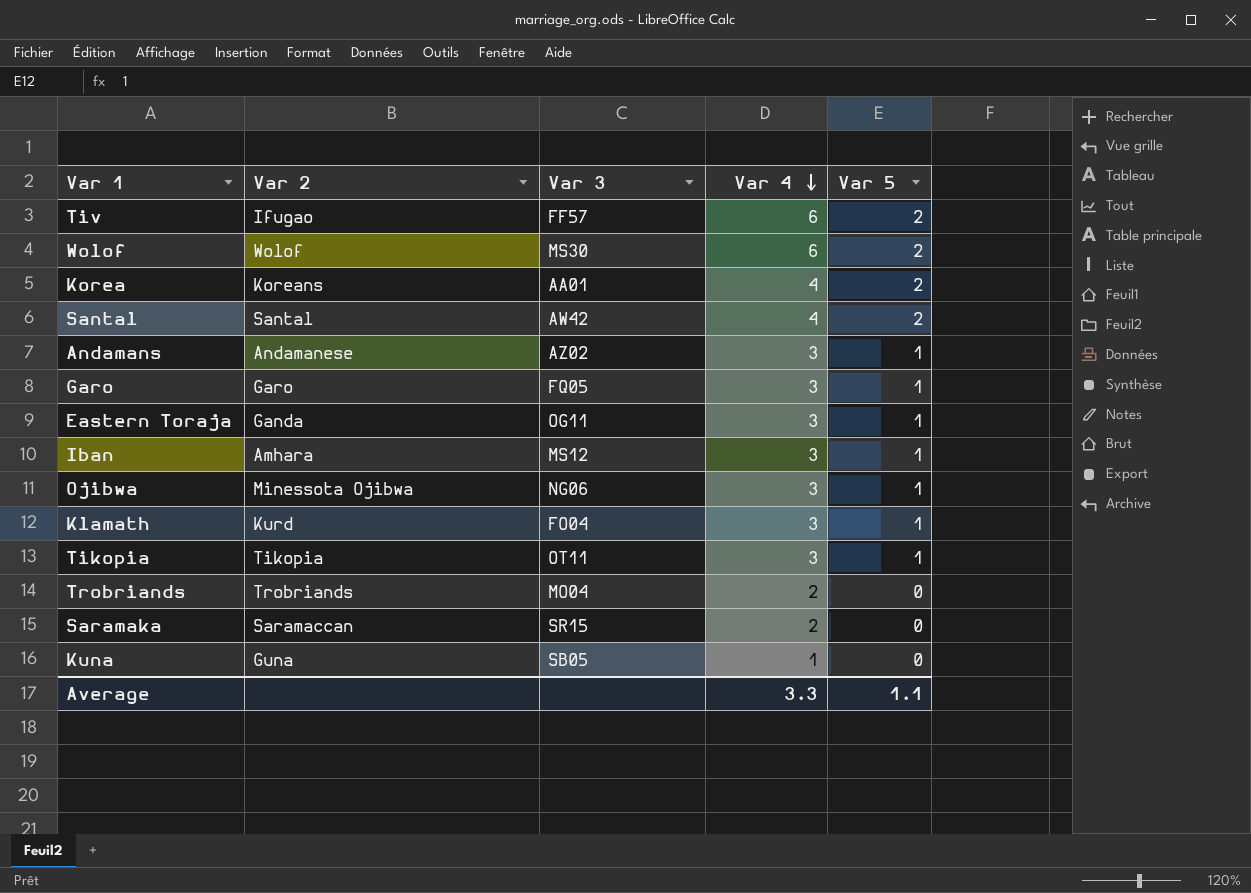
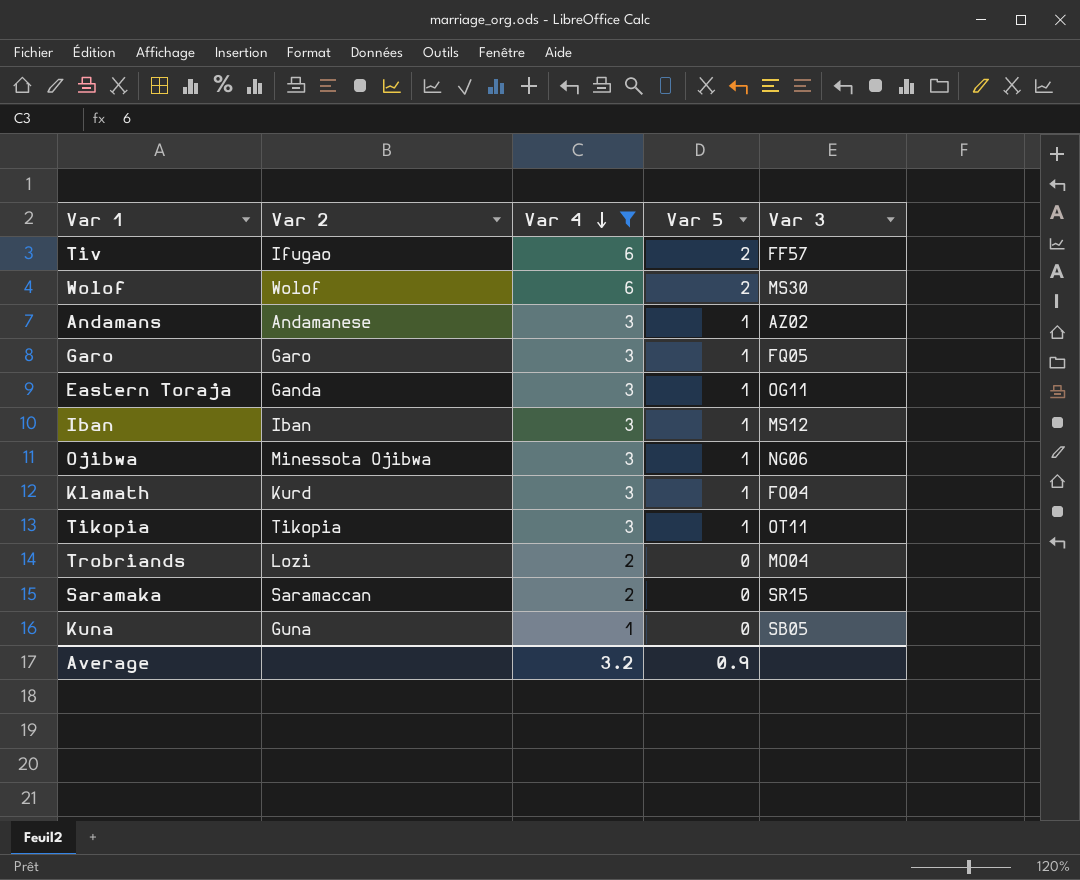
filter: none -> Var 4 != 4
column Var 3 | position: 3 -> 5
Iban | Var 2: Amhara -> Iban
Trobriands | Var 2: Trobriands -> Lozi
Average | Var 4: 3.3 -> 3.2
Average | Var 5: 1.1 -> 0.9

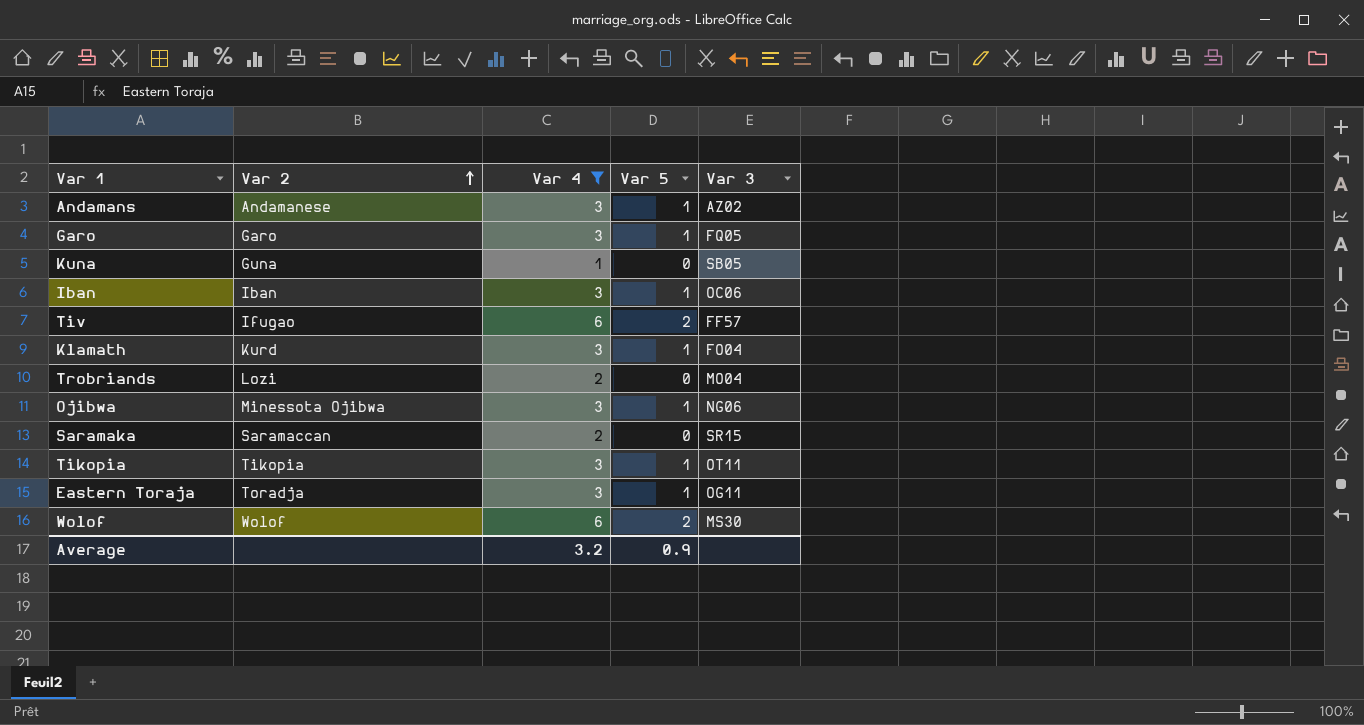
row order: Var 4 descending -> Var 2 ascending
Iban | Var 3: MS12 -> OC06
Eastern Toraja | Var 2: Ganda -> Toradja

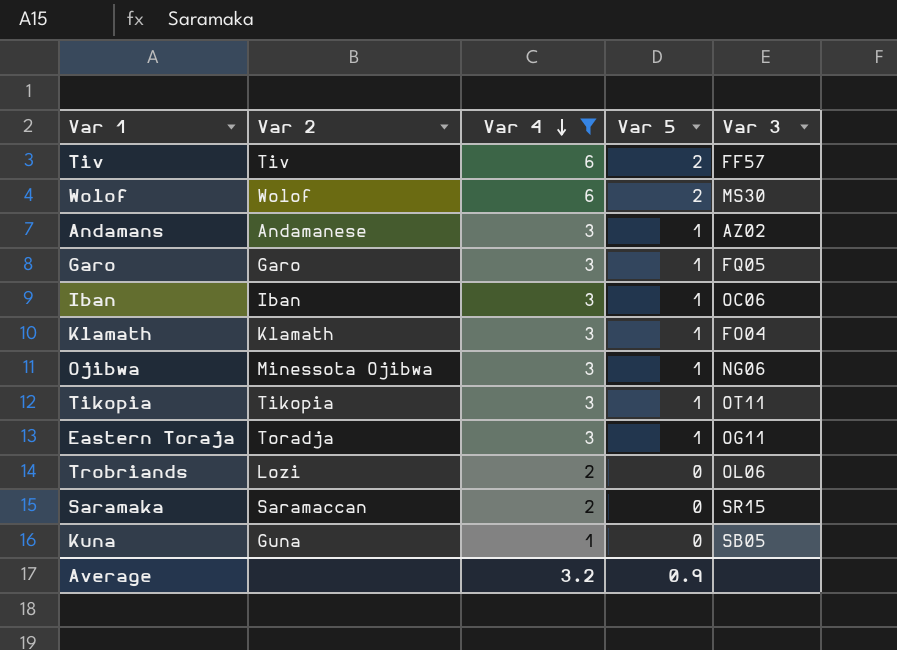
row order: Var 2 ascending -> Var 4 descending
Tiv | Var 2: Ifugao -> Tiv
Klamath | Var 2: Kurd -> Klamath
Trobriands | Var 3: MO04 -> OL06

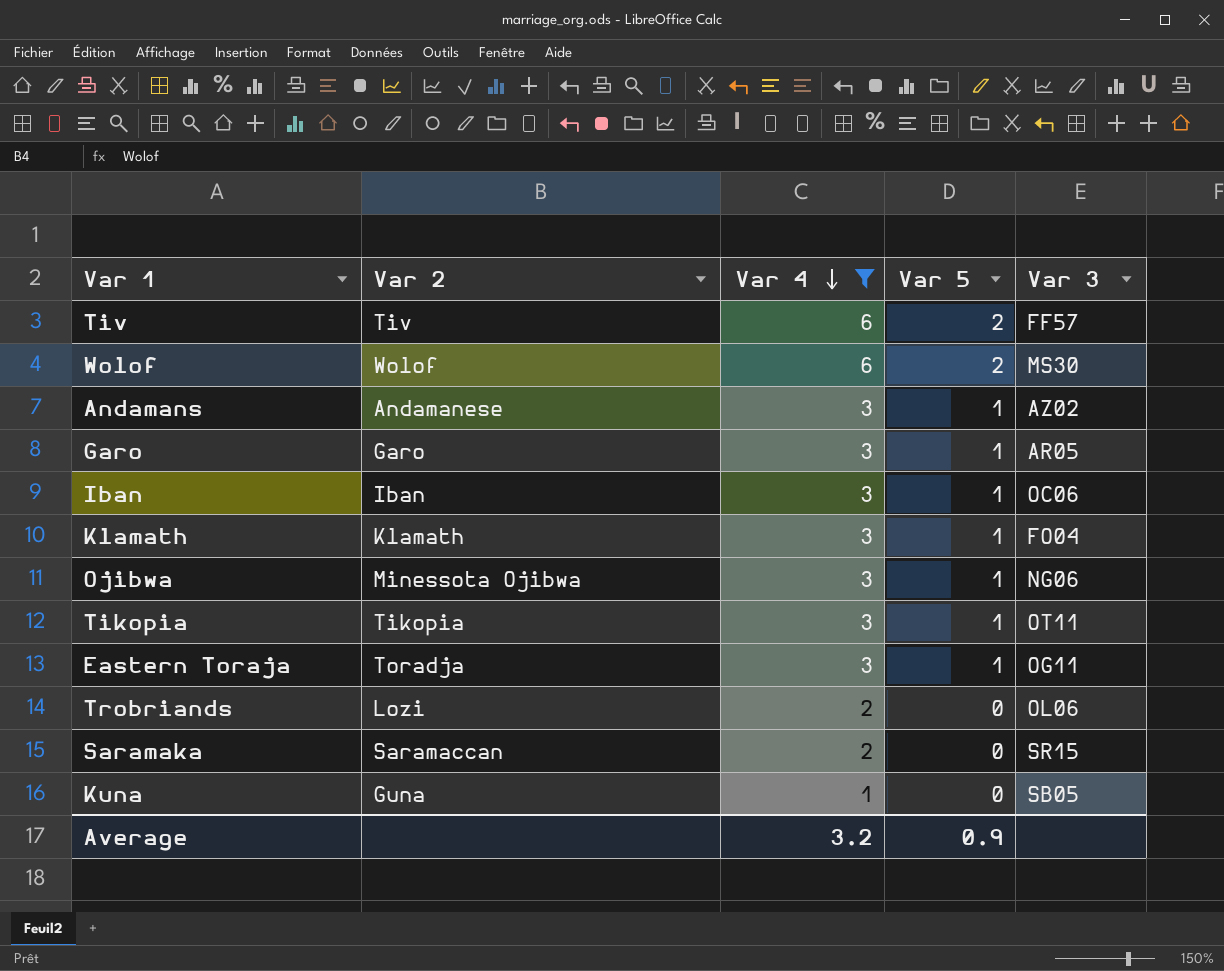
Garo | Var 3: FQ05 -> AR05

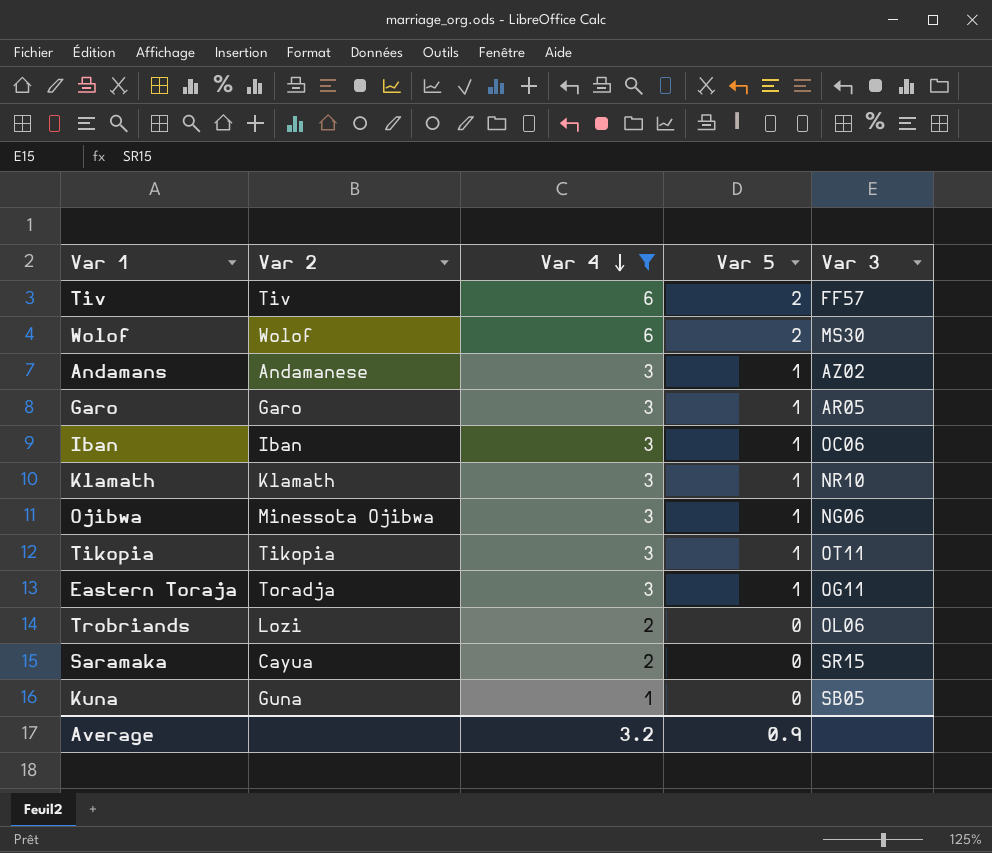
Klamath | Var 3: FO04 -> NR10
Saramaka | Var 2: Saramaccan -> Cayua

